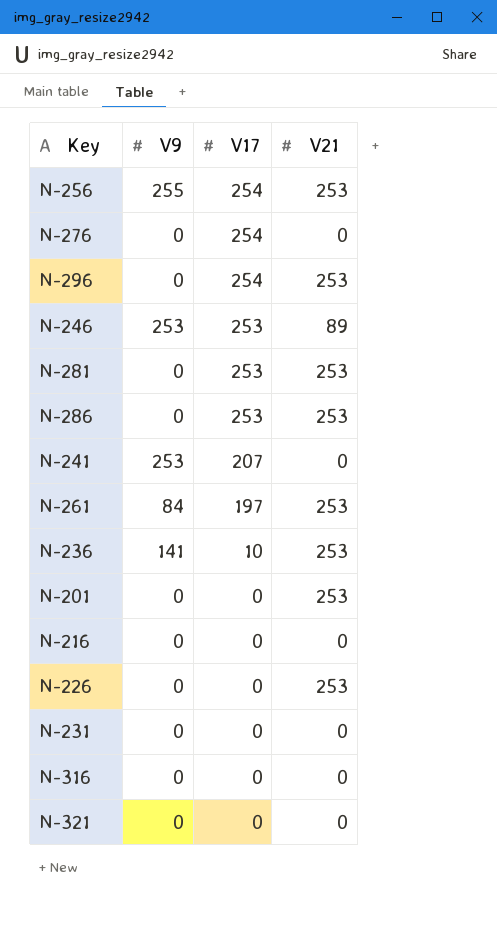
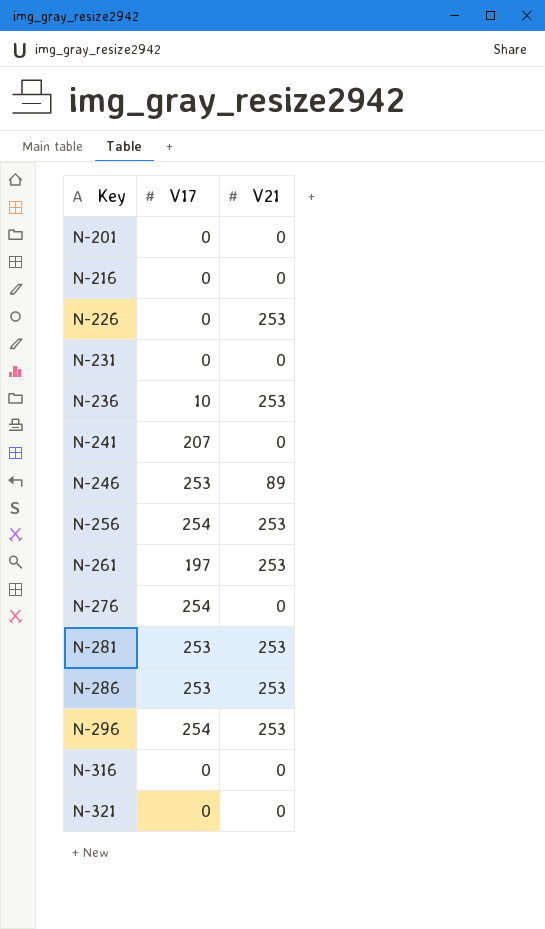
row order: V17 descending -> Key ascending
column V9 | position: 2 -> none
N-201 | V21: 253 -> 0

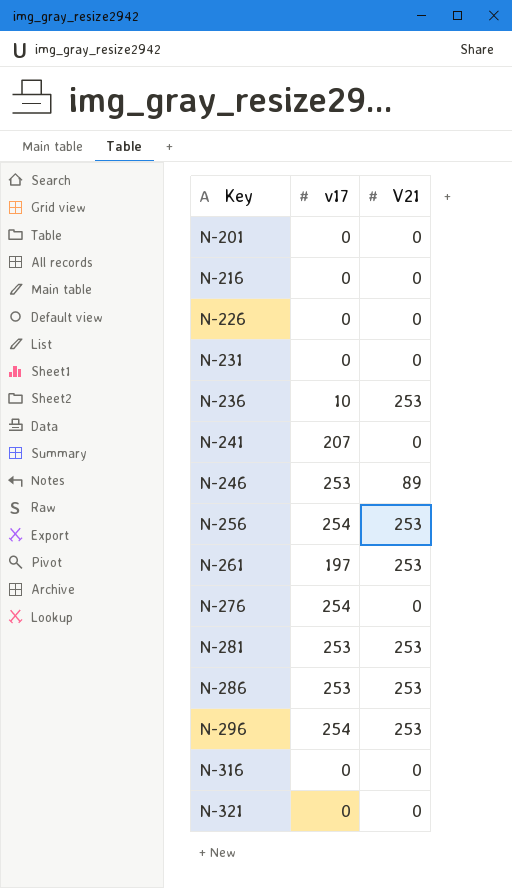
column name: V17 -> v17
N-226 | V21: 253 -> 0

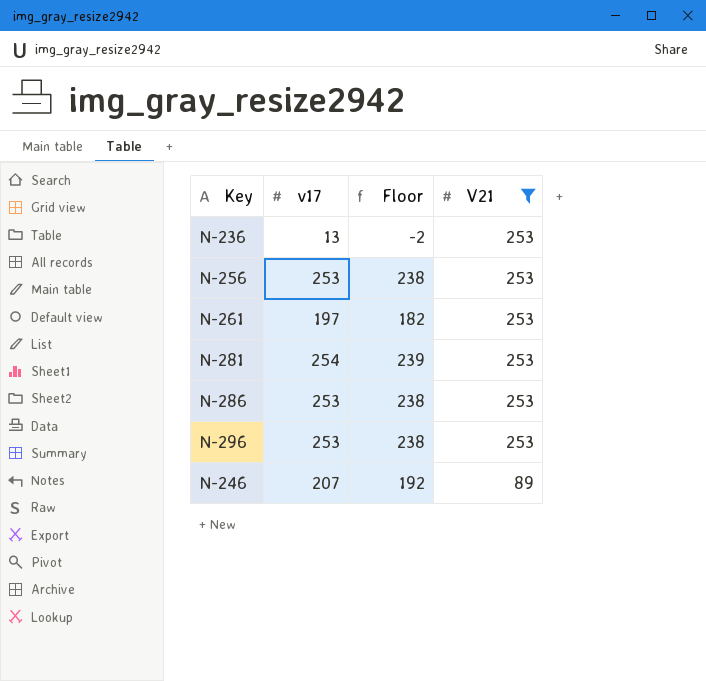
filter: none -> V21 != 0
row order: Key ascending -> V21 descending
column Floor | formula: none -> [v17] - 15
N-236 | v17: 10 -> 13
N-256 | v17: 254 -> 253
N-281 | v17: 253 -> 254
N-296 | v17: 254 -> 253
N-246 | v17: 253 -> 207

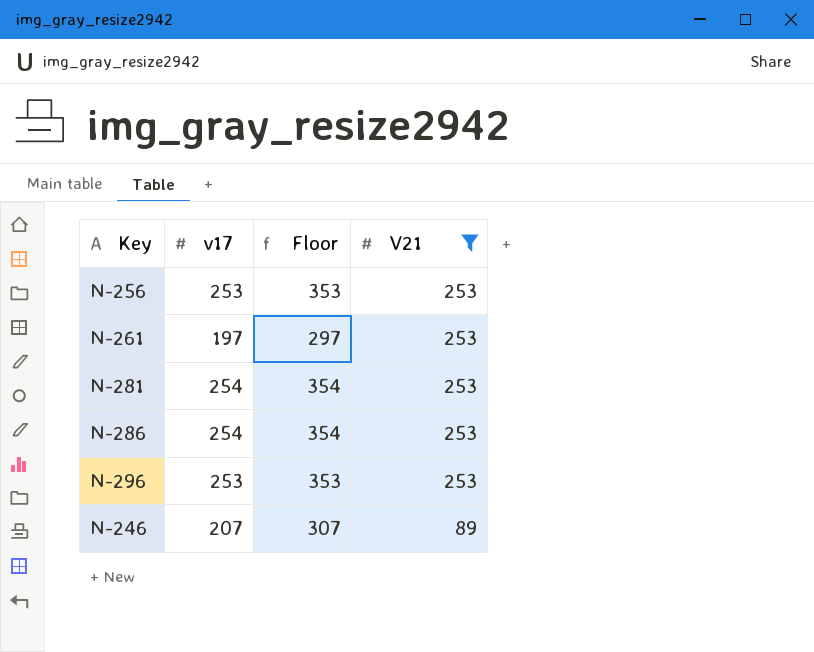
column Floor | formula: [v17] - 15 -> [v17] + 100
row N-236: 13 | -2 | 253 -> none
N-286 | v17: 253 -> 254

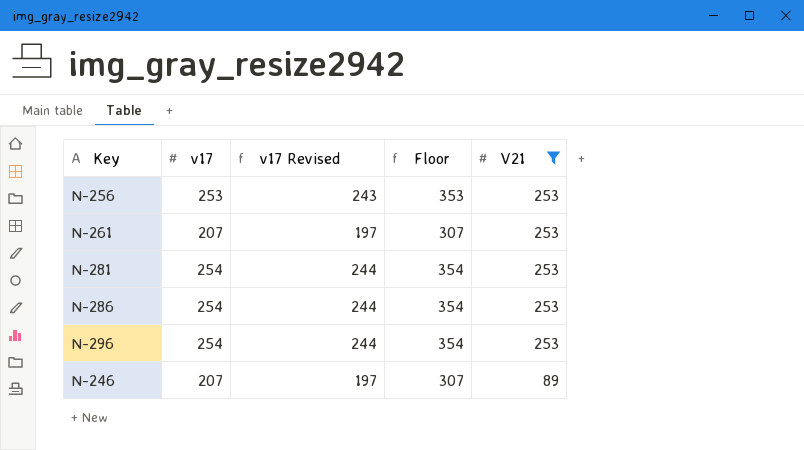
column v17 Revised | formula: none -> [v17] - 10
N-261 | v17: 197 -> 207
N-261 | Floor: 297 -> 307
N-296 | v17: 253 -> 254
N-296 | Floor: 353 -> 354

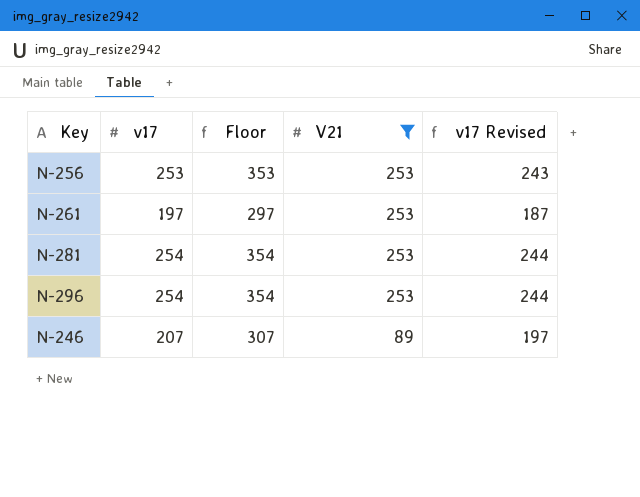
column v17 Revised | position: 3 -> 5
row N-286: 254 | 244 | 354 | 253 -> none
N-261 | v17: 207 -> 197
N-261 | Floor: 307 -> 297
N-261 | v17 Revised: 197 -> 187

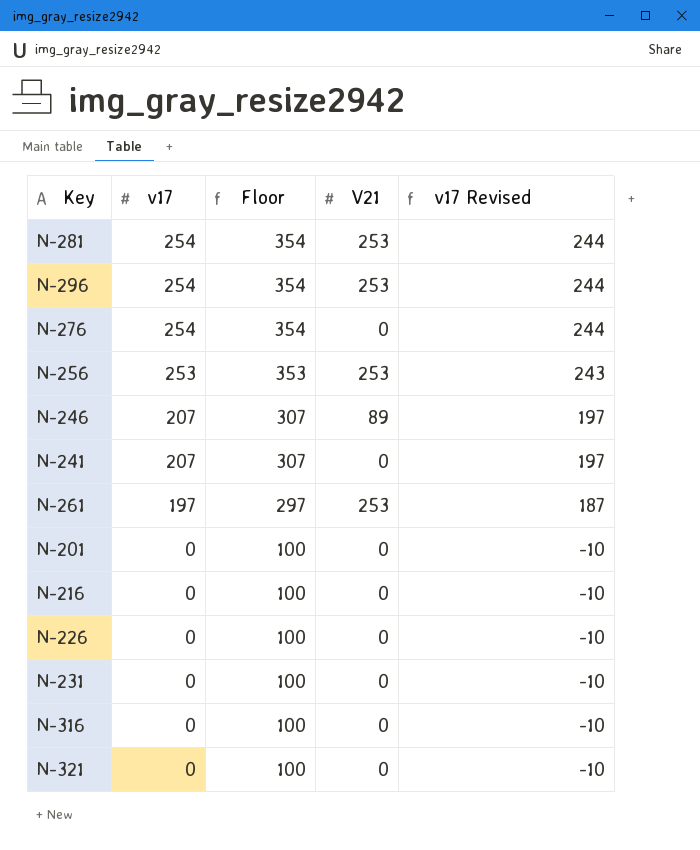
filter: V21 != 0 -> none
row order: V21 descending -> v17 descending

